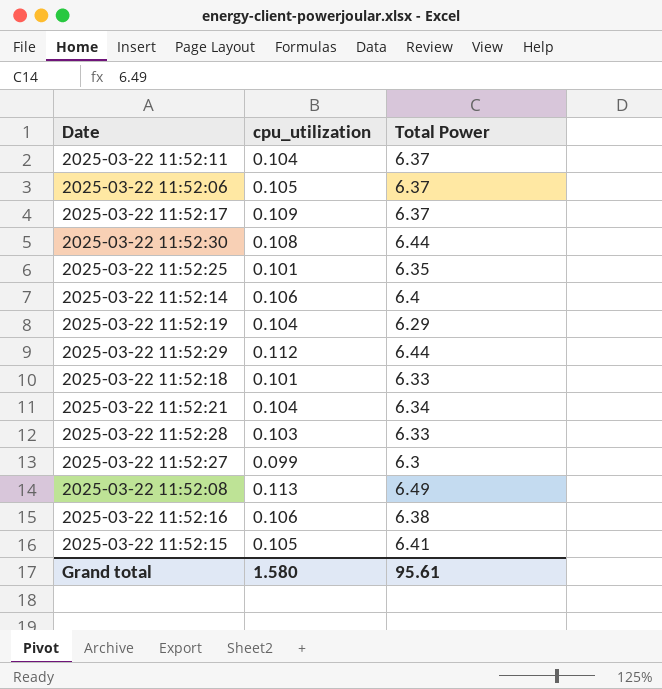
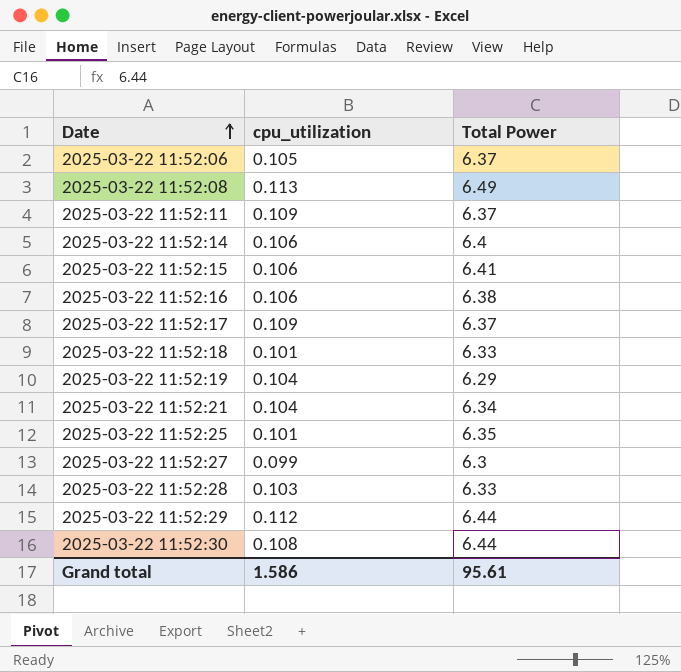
row order: none -> Date ascending
2025-03-22 11:52:11 | cpu_utilization: 0.104 -> 0.109
2025-03-22 11:52:15 | cpu_utilization: 0.105 -> 0.106
Grand total | cpu_utilization: 1.580 -> 1.586

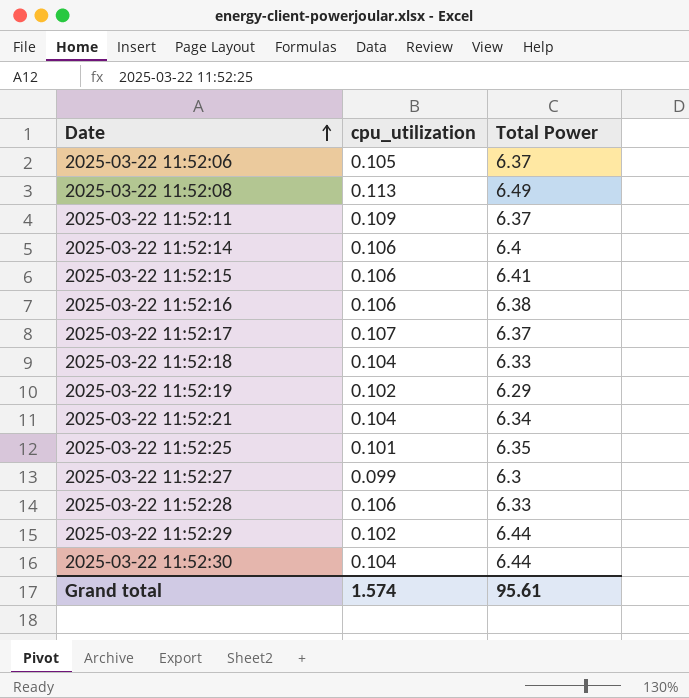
2025-03-22 11:52:17 | cpu_utilization: 0.109 -> 0.107
2025-03-22 11:52:18 | cpu_utilization: 0.101 -> 0.104
2025-03-22 11:52:19 | cpu_utilization: 0.104 -> 0.102
2025-03-22 11:52:28 | cpu_utilization: 0.103 -> 0.106
2025-03-22 11:52:29 | cpu_utilization: 0.112 -> 0.102
2025-03-22 11:52:30 | cpu_utilization: 0.108 -> 0.104
Grand total | cpu_utilization: 1.586 -> 1.574

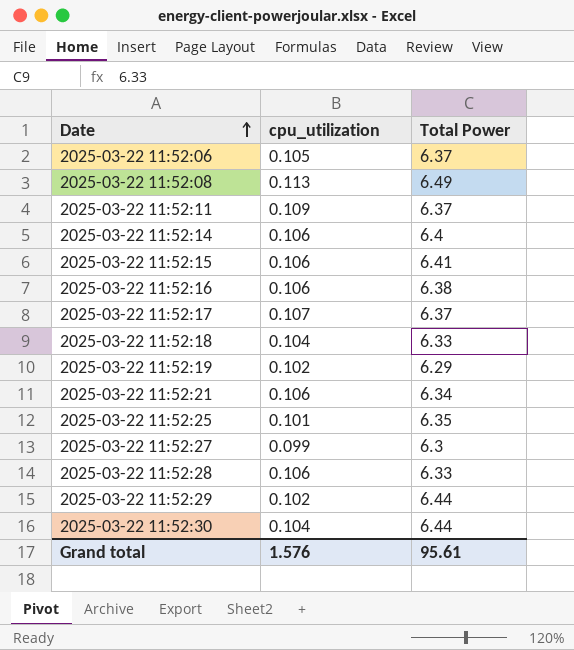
2025-03-22 11:52:21 | cpu_utilization: 0.104 -> 0.106
Grand total | cpu_utilization: 1.574 -> 1.576

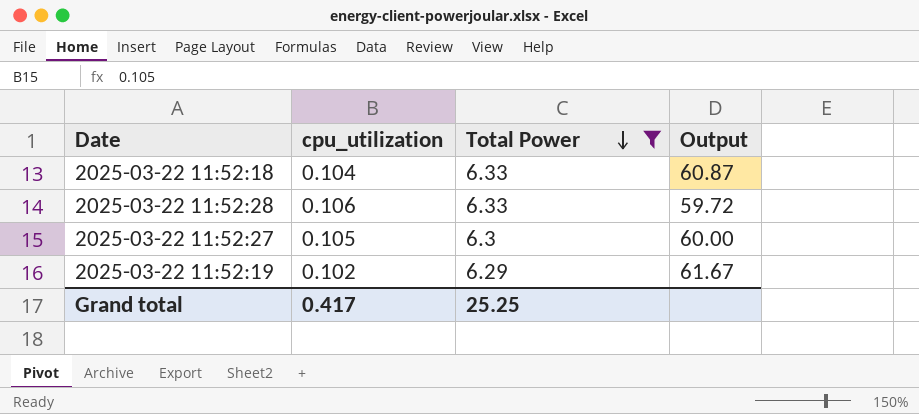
filter: none -> Total Power <= 6.33
row order: Date ascending -> Total Power descending
column Output | formula: none -> [Total Power] / [cpu_utilization]
2025-03-22 11:52:27 | cpu_utilization: 0.099 -> 0.105
Grand total | cpu_utilization: 1.576 -> 0.417
Grand total | Total Power: 95.61 -> 25.25

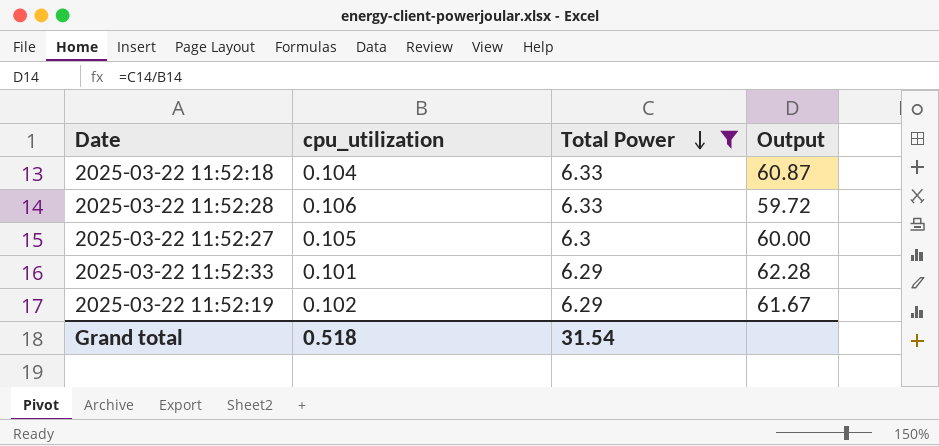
row 2025-03-22 11:52:33: none -> 0.101 | 6.29 | 62.28
Grand total | cpu_utilization: 0.417 -> 0.518
Grand total | Total Power: 25.25 -> 31.54

